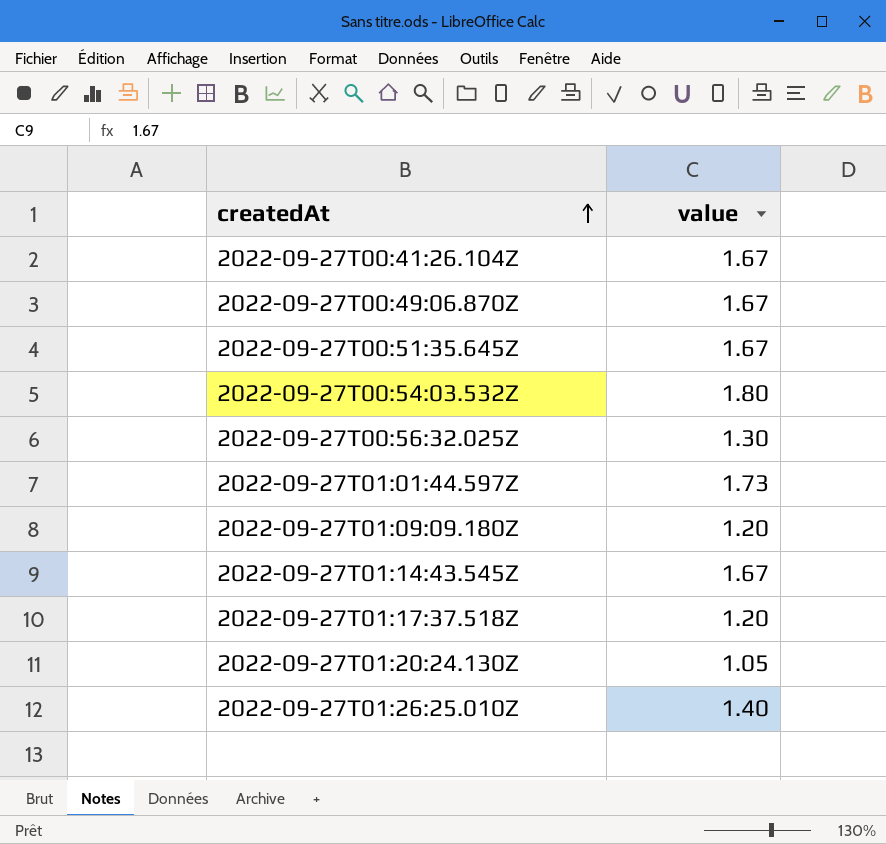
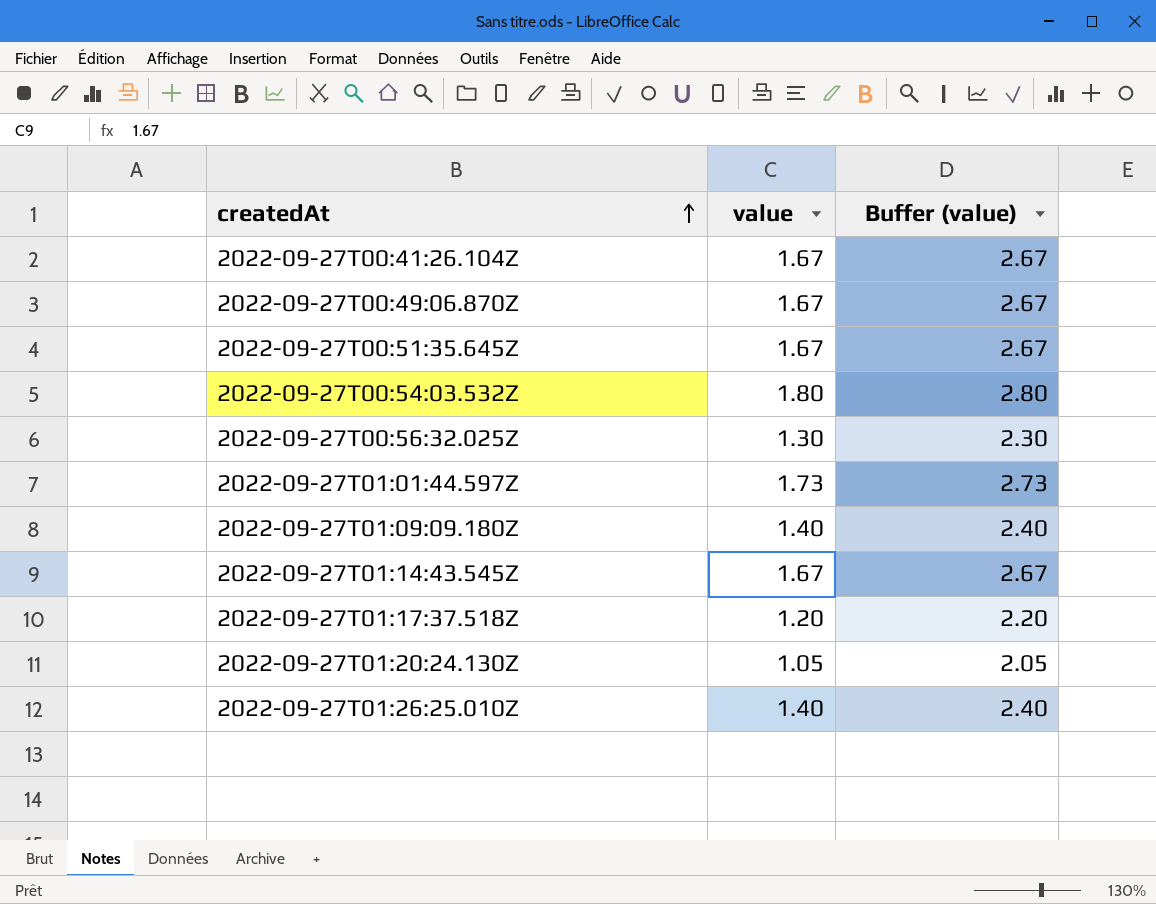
column Buffer (value) | formula: none -> [value] + 1
2022-09-27T01:09:09.180Z | value: 1.20 -> 1.40

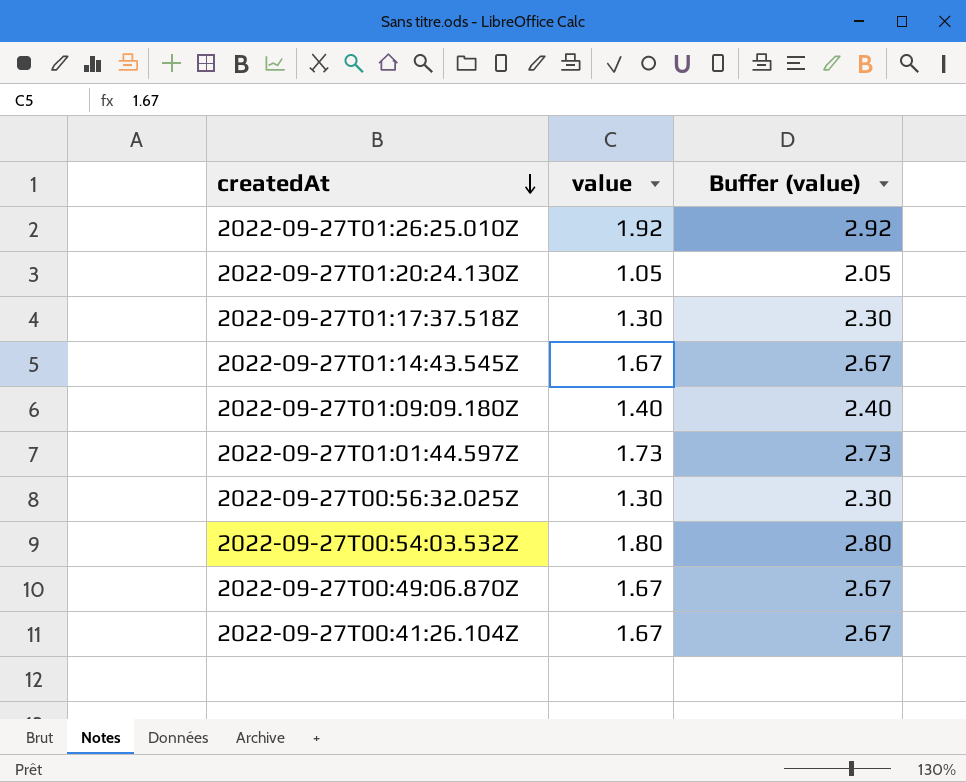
row order: createdAt ascending -> createdAt descending
row 2022-09-27T00:51:35.645Z: 1.67 | 2.67 -> none
2022-09-27T01:26:25.010Z | value: 1.40 -> 1.92
2022-09-27T01:26:25.010Z | Buffer (value): 2.40 -> 2.92
2022-09-27T01:17:37.518Z | value: 1.20 -> 1.30
2022-09-27T01:17:37.518Z | Buffer (value): 2.20 -> 2.30

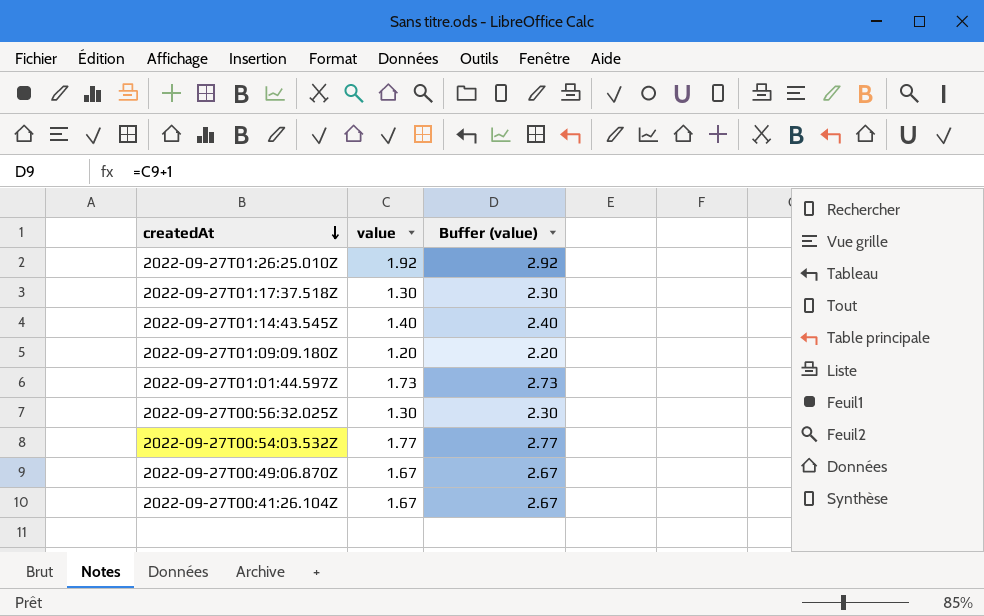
row 2022-09-27T01:20:24.130Z: 1.05 | 2.05 -> none
2022-09-27T01:14:43.545Z | value: 1.67 -> 1.40
2022-09-27T01:14:43.545Z | Buffer (value): 2.67 -> 2.40
2022-09-27T01:09:09.180Z | value: 1.40 -> 1.20
2022-09-27T01:09:09.180Z | Buffer (value): 2.40 -> 2.20
2022-09-27T00:54:03.532Z | value: 1.80 -> 1.77
2022-09-27T00:54:03.532Z | Buffer (value): 2.80 -> 2.77

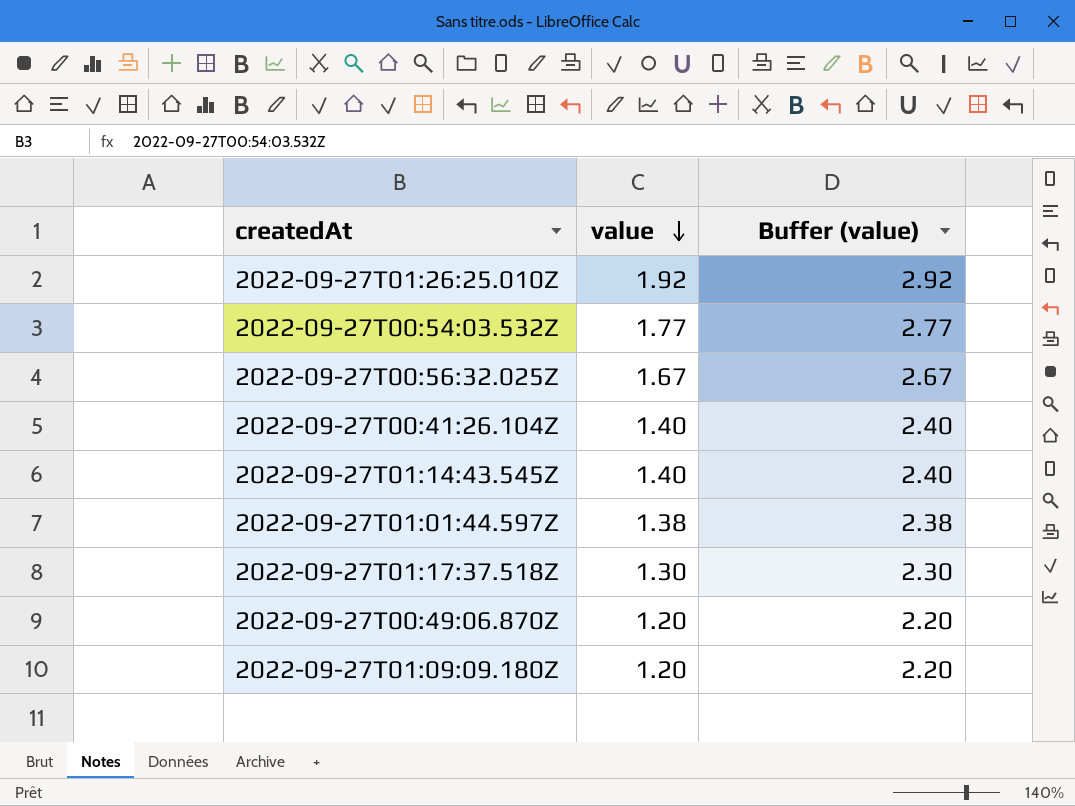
row order: createdAt descending -> value descending
2022-09-27T00:56:32.025Z | value: 1.30 -> 1.67
2022-09-27T00:56:32.025Z | Buffer (value): 2.30 -> 2.67
2022-09-27T00:41:26.104Z | value: 1.67 -> 1.40
2022-09-27T00:41:26.104Z | Buffer (value): 2.67 -> 2.40
2022-09-27T01:01:44.597Z | value: 1.73 -> 1.38
2022-09-27T01:01:44.597Z | Buffer (value): 2.73 -> 2.38
2022-09-27T00:49:06.870Z | value: 1.67 -> 1.20
2022-09-27T00:49:06.870Z | Buffer (value): 2.67 -> 2.20

